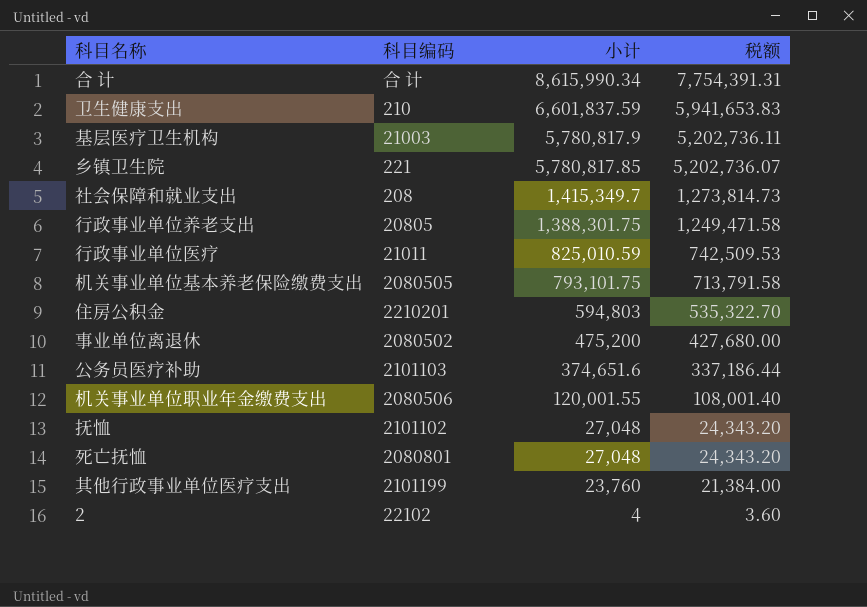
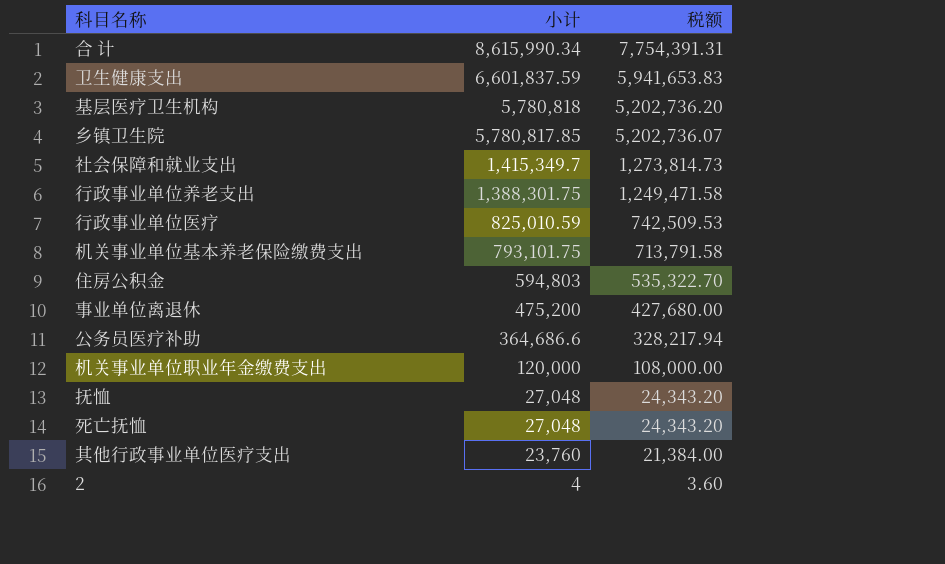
column 科目编码 | position: 2 -> none
基层医疗卫生机构 | 小计: 5,780,817.9 -> 5,780,818
基层医疗卫生机构 | 税额: 5,202,736.11 -> 5,202,736.20
公务员医疗补助 | 小计: 374,651.6 -> 364,686.6
公务员医疗补助 | 税额: 337,186.44 -> 328,217.94
机关事业单位职业年金缴费支出 | 小计: 120,001.55 -> 120,000
机关事业单位职业年金缴费支出 | 税额: 108,001.40 -> 108,000.00

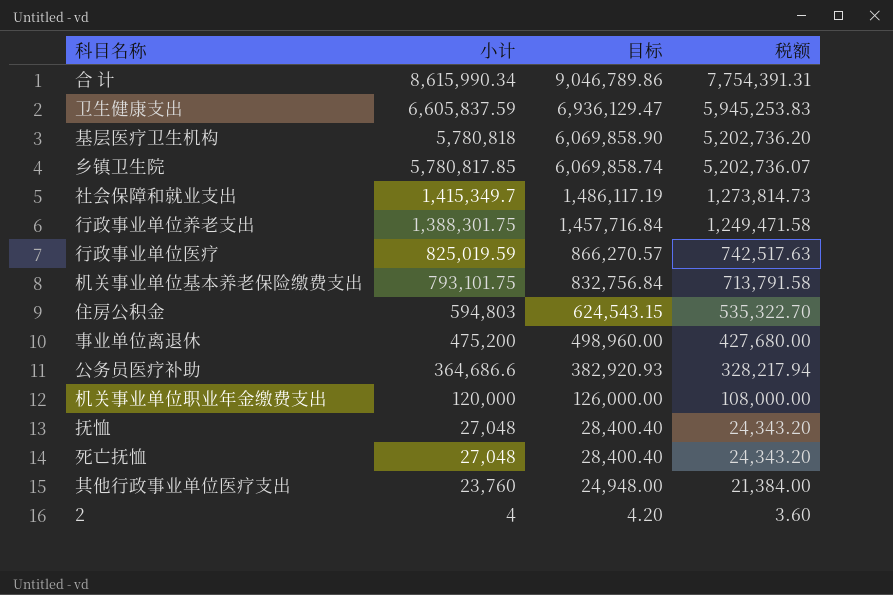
column 目标 | formula: none -> [小计] * 1.05
卫生健康支出 | 小计: 6,601,837.59 -> 6,605,837.59
卫生健康支出 | 税额: 5,941,653.83 -> 5,945,253.83
行政事业单位医疗 | 小计: 825,010.59 -> 825,019.59
行政事业单位医疗 | 税额: 742,509.53 -> 742,517.63

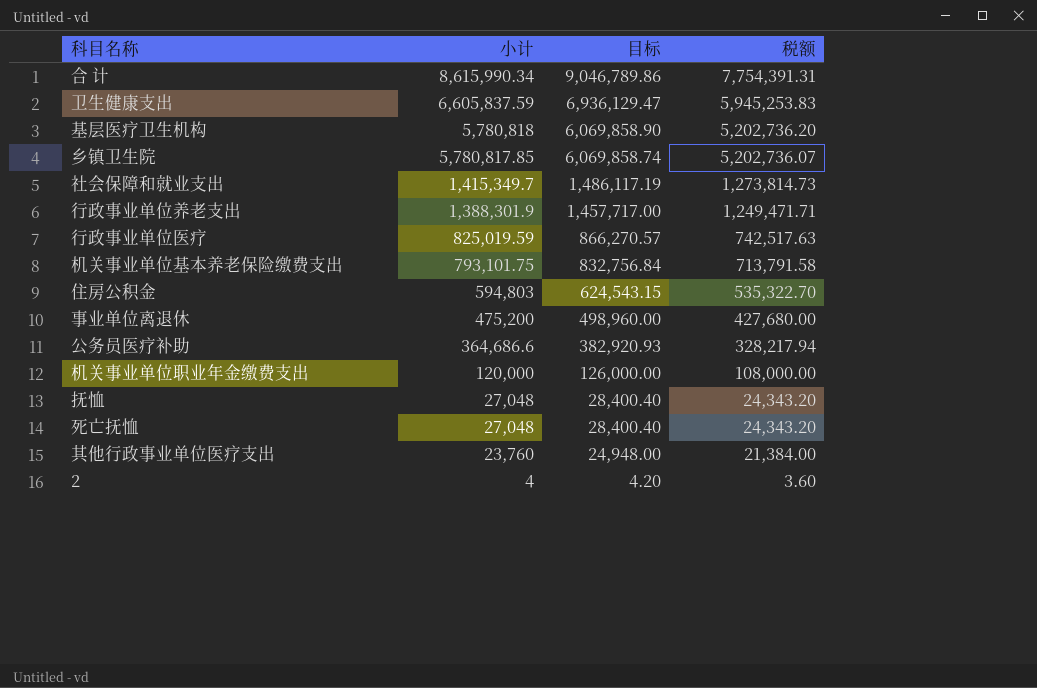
行政事业单位养老支出 | 小计: 1,388,301.75 -> 1,388,301.9
行政事业单位养老支出 | 目标: 1,457,716.84 -> 1,457,717.00
行政事业单位养老支出 | 税额: 1,249,471.58 -> 1,249,471.71

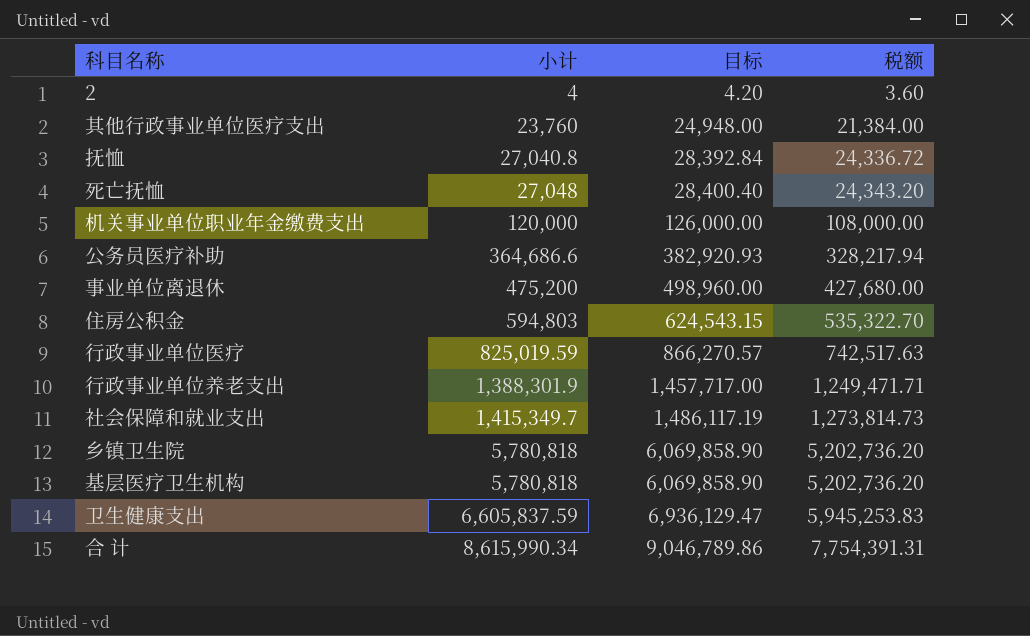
row order: 小计 descending -> 小计 ascending
row 机关事业单位基本养老保险缴费支出: 793,101.75 | 832,756.84 | 713,791.58 -> none
抚恤 | 小计: 27,048 -> 27,040.8
抚恤 | 目标: 28,400.40 -> 28,392.84
抚恤 | 税额: 24,343.20 -> 24,336.72
乡镇卫生院 | 小计: 5,780,817.85 -> 5,780,818
乡镇卫生院 | 目标: 6,069,858.74 -> 6,069,858.90
乡镇卫生院 | 税额: 5,202,736.07 -> 5,202,736.20

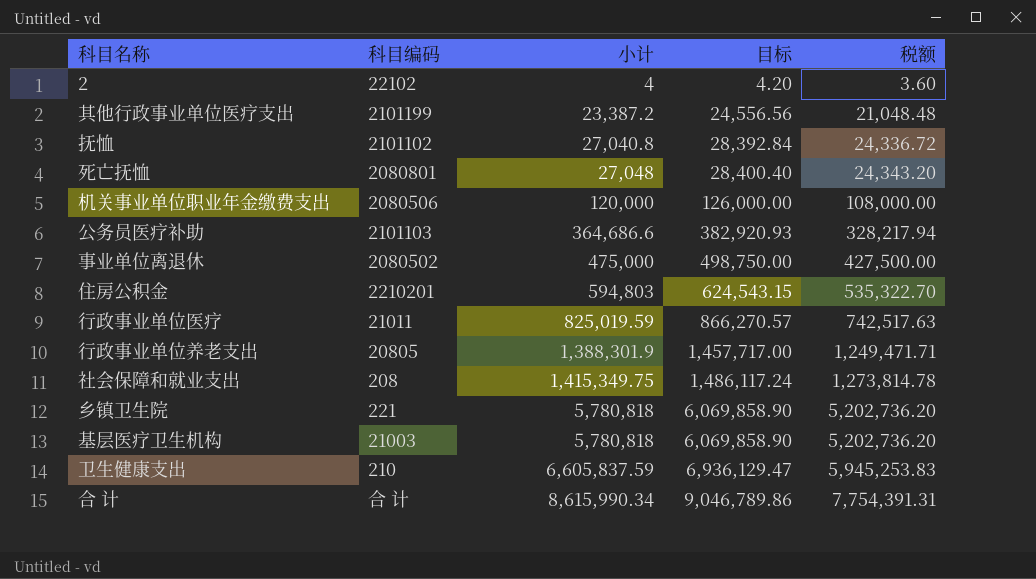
column 科目编码 | position: none -> 2
其他行政事业单位医疗支出 | 小计: 23,760 -> 23,387.2
其他行政事业单位医疗支出 | 目标: 24,948.00 -> 24,556.56
其他行政事业单位医疗支出 | 税额: 21,384.00 -> 21,048.48
事业单位离退休 | 小计: 475,200 -> 475,000
事业单位离退休 | 目标: 498,960.00 -> 498,750.00
事业单位离退休 | 税额: 427,680.00 -> 427,500.00
社会保障和就业支出 | 小计: 1,415,349.7 -> 1,415,349.75
社会保障和就业支出 | 目标: 1,486,117.19 -> 1,486,117.24
社会保障和就业支出 | 税额: 1,273,814.73 -> 1,273,814.78

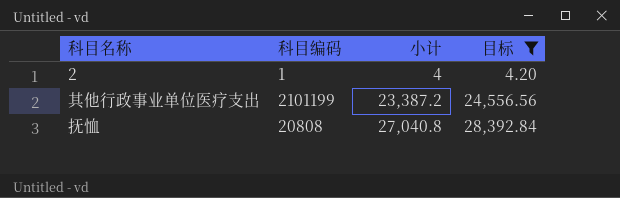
filter: none -> 目标 <= 28,392.84
column 税额 | formula: [小计] * 0.9 -> none
2 | 科目编码: 22102 -> 1
抚恤 | 科目编码: 2101102 -> 20808

